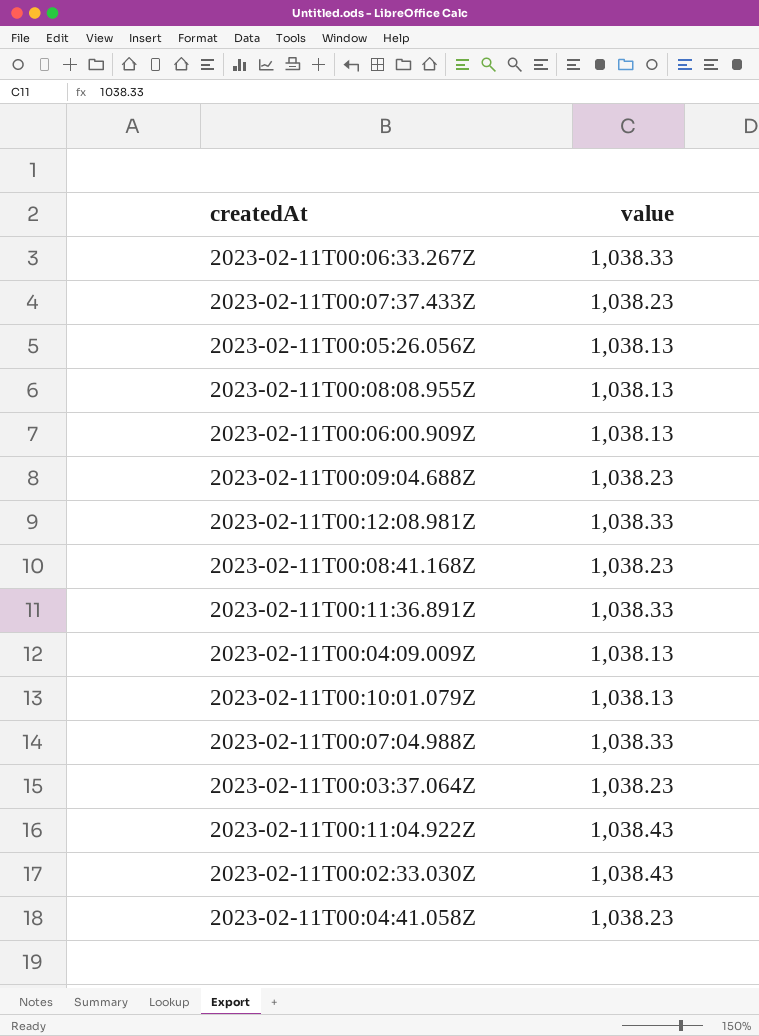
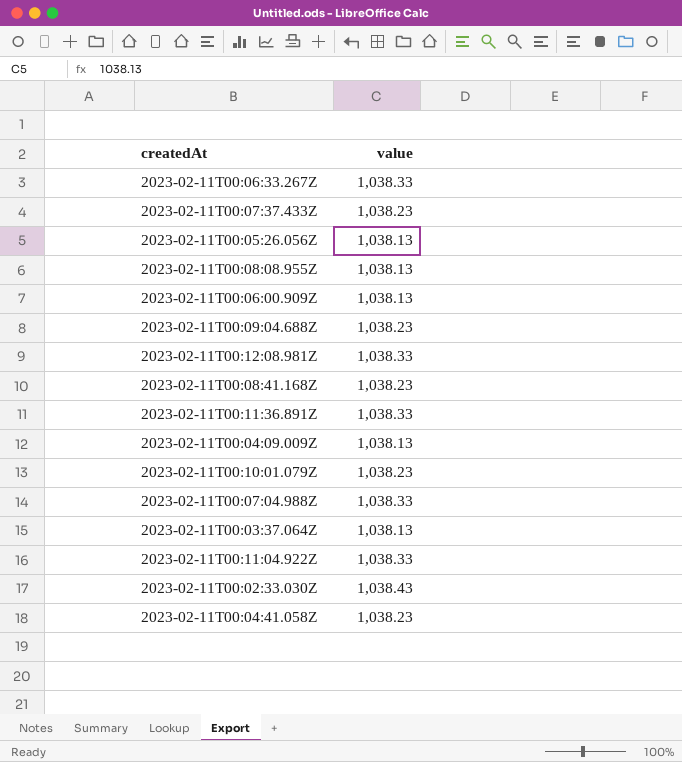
2023-02-11T00:10:01.079Z | value: 1,038.13 -> 1,038.23
2023-02-11T00:03:37.064Z | value: 1,038.23 -> 1,038.13
2023-02-11T00:11:04.922Z | value: 1,038.43 -> 1,038.33

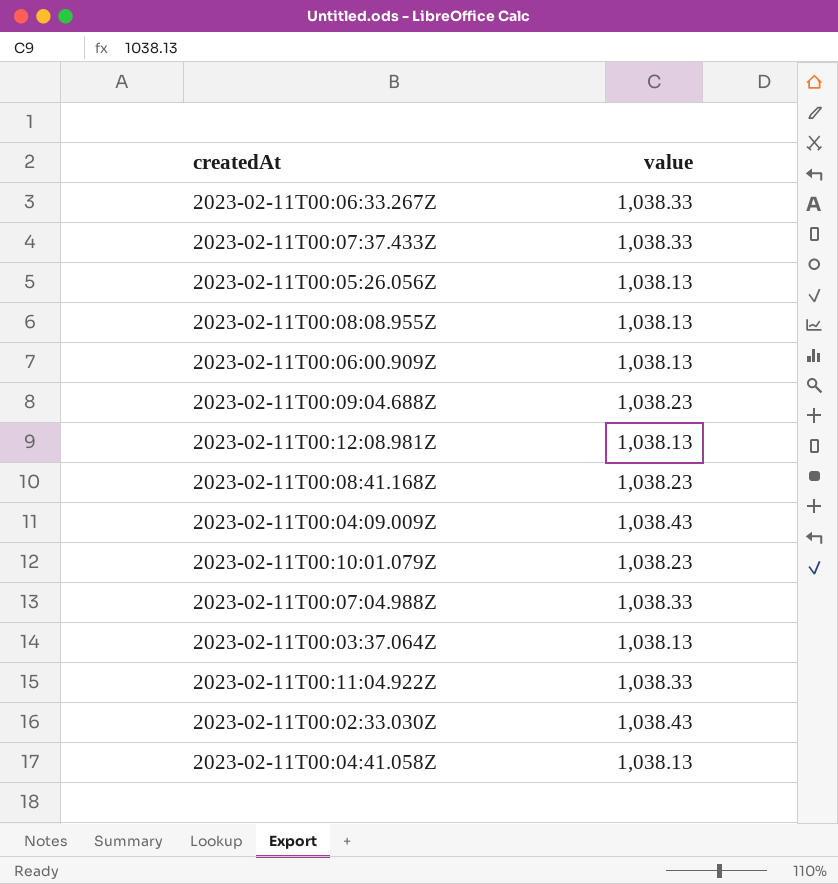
row 2023-02-11T00:11:36.891Z: 1,038.33 -> none
2023-02-11T00:07:37.433Z | value: 1,038.23 -> 1,038.33
2023-02-11T00:12:08.981Z | value: 1,038.33 -> 1,038.13
2023-02-11T00:04:09.009Z | value: 1,038.13 -> 1,038.43
2023-02-11T00:04:41.058Z | value: 1,038.23 -> 1,038.13

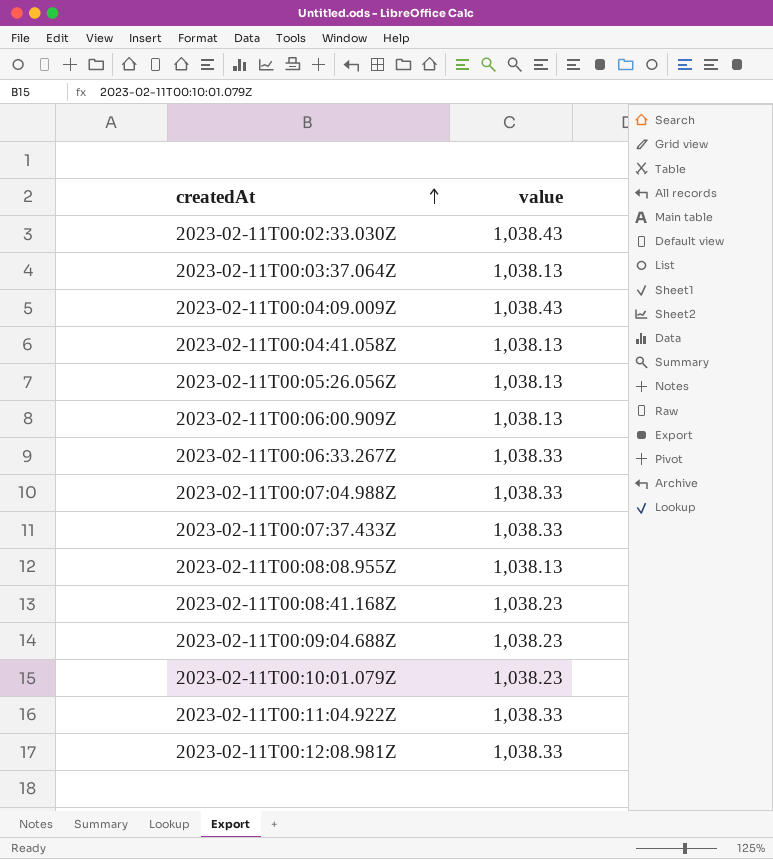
row order: none -> createdAt ascending
2023-02-11T00:12:08.981Z | value: 1,038.13 -> 1,038.33

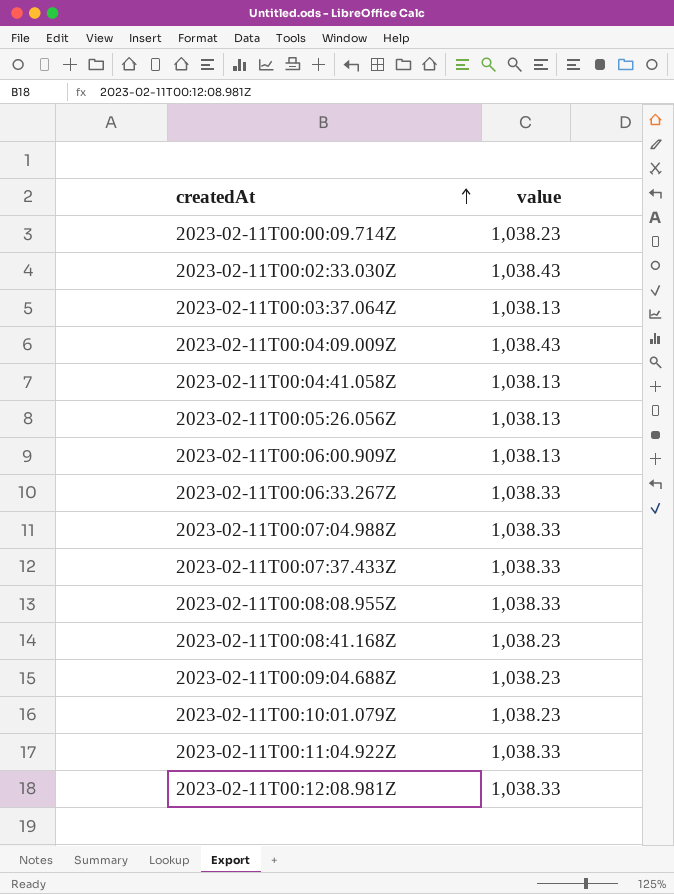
row 2023-02-11T00:00:09.714Z: none -> 1,038.23
2023-02-11T00:08:08.955Z | value: 1,038.13 -> 1,038.33

